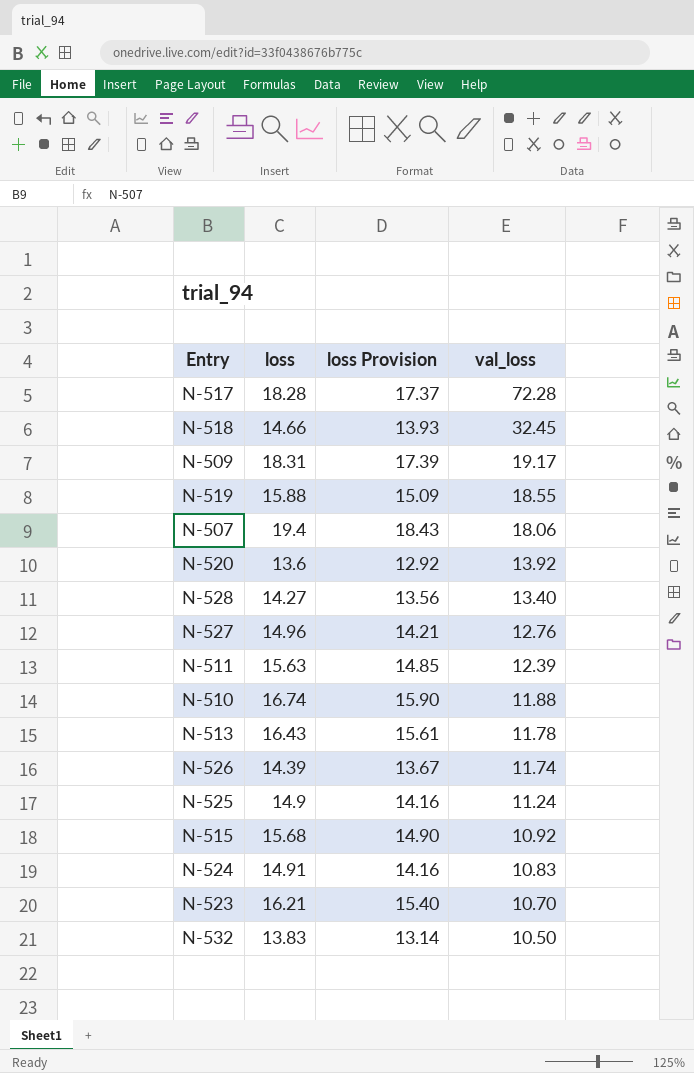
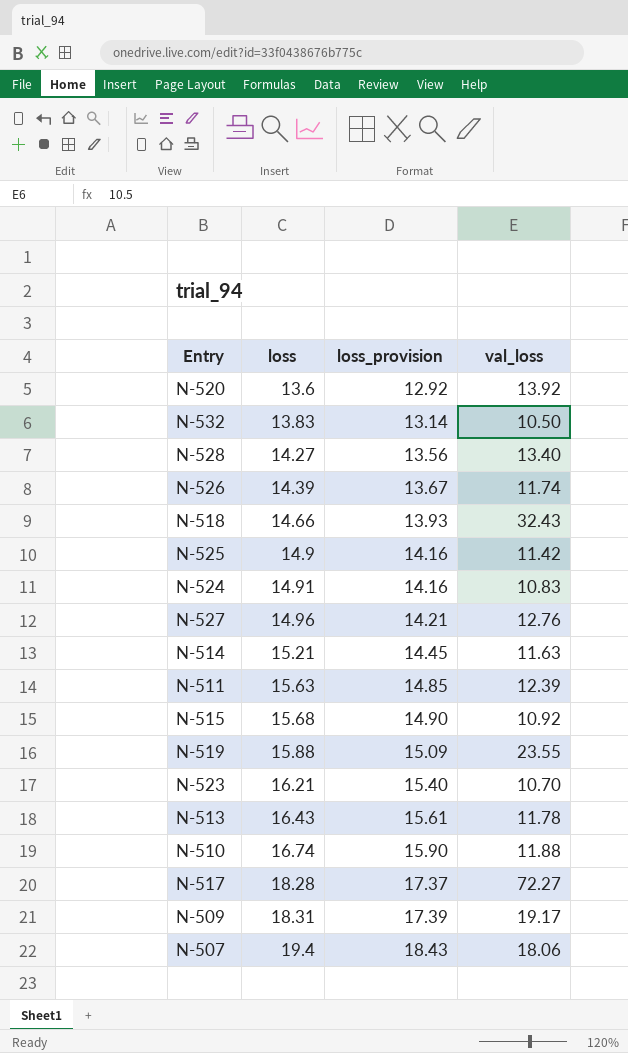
row order: val_loss descending -> loss ascending
column name: loss Provision -> loss_provision
N-518 | val_loss: 32.45 -> 32.43
N-525 | val_loss: 11.24 -> 11.42
row N-514: none -> 15.21 | 14.45 | 11.63
N-519 | val_loss: 18.55 -> 23.55
N-517 | val_loss: 72.28 -> 72.27

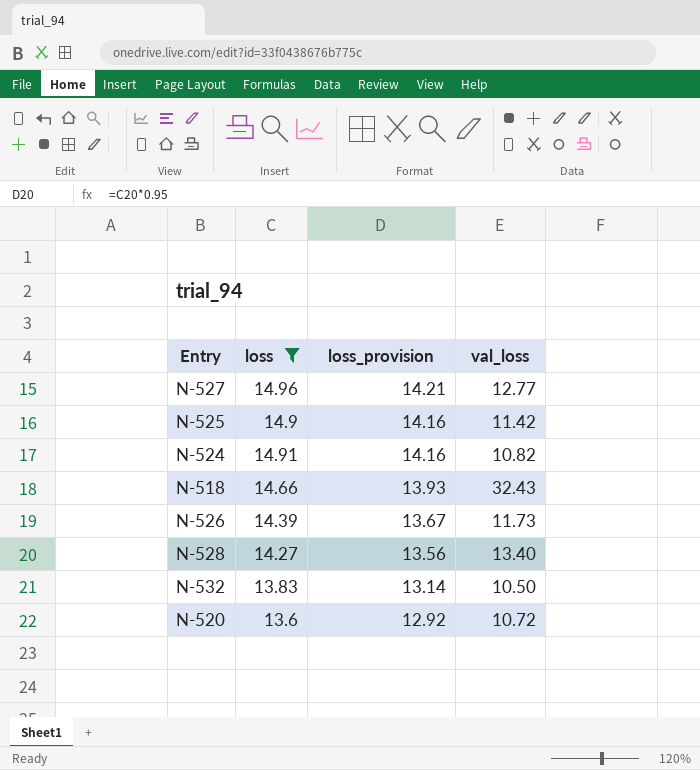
filter: none -> loss <= 14.96
row order: loss ascending -> loss_provision descending
N-527 | val_loss: 12.76 -> 12.77
N-524 | val_loss: 10.83 -> 10.82
N-526 | val_loss: 11.74 -> 11.73
N-520 | val_loss: 13.92 -> 10.72

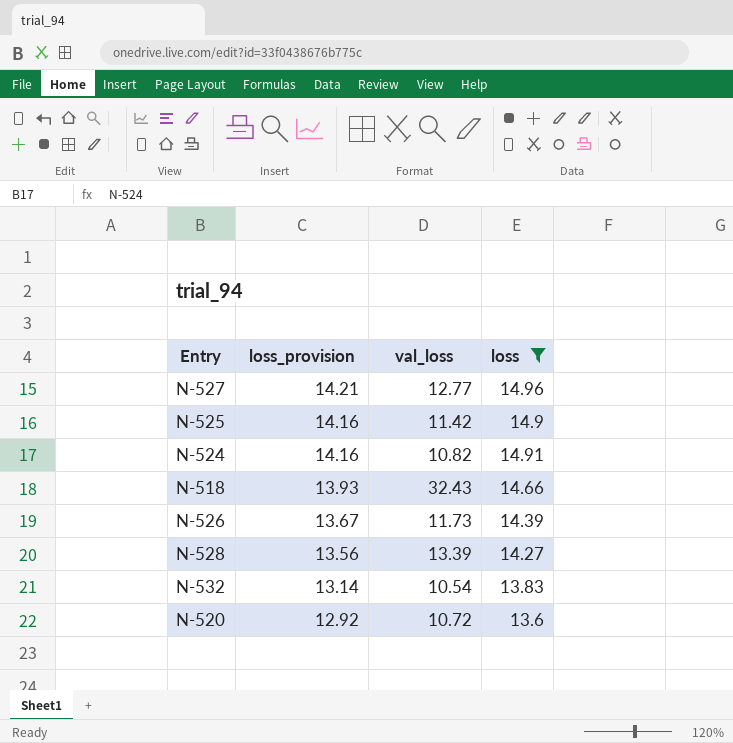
column loss | position: 2 -> 4
N-528 | val_loss: 13.40 -> 13.39
N-532 | val_loss: 10.50 -> 10.54

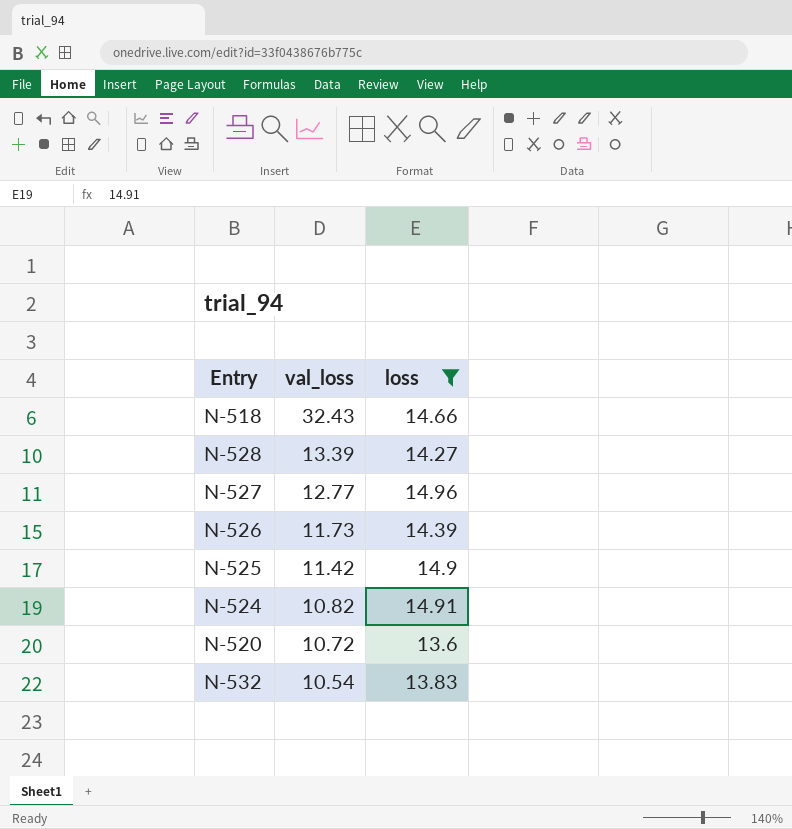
row order: loss_provision descending -> val_loss descending
column loss_provision | formula: [loss] * 0.95 -> none

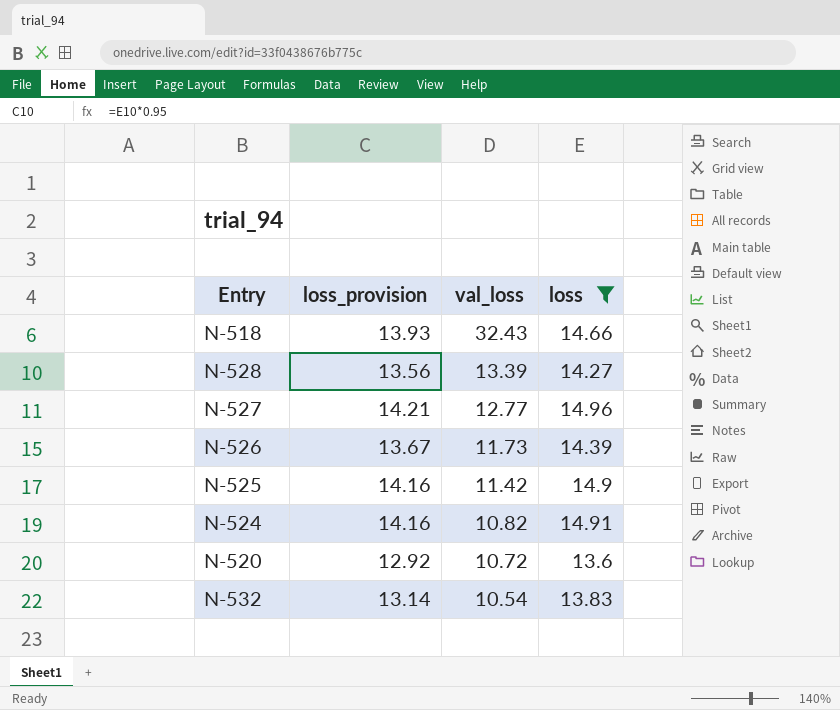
column loss_provision | formula: none -> [loss] * 0.95

